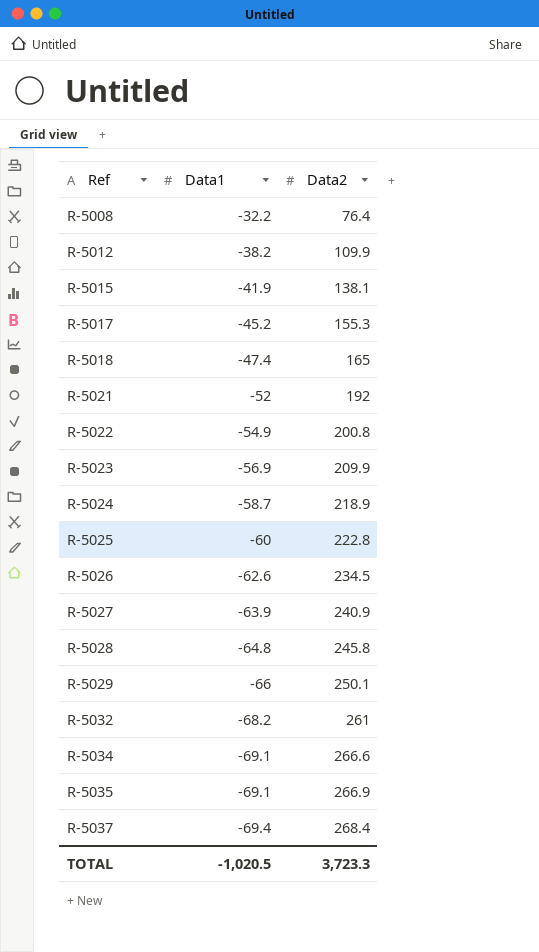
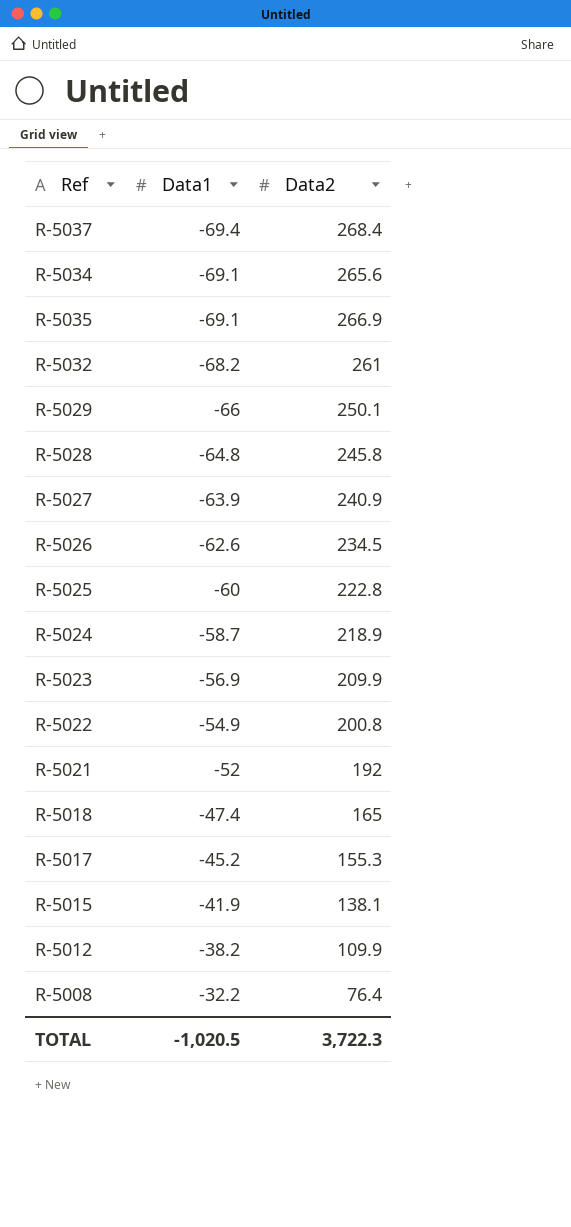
row order: Ref ascending -> Data1 ascending
R-5034 | Data2: 266.6 -> 265.6
TOTAL | Data2: 3,723.3 -> 3,722.3

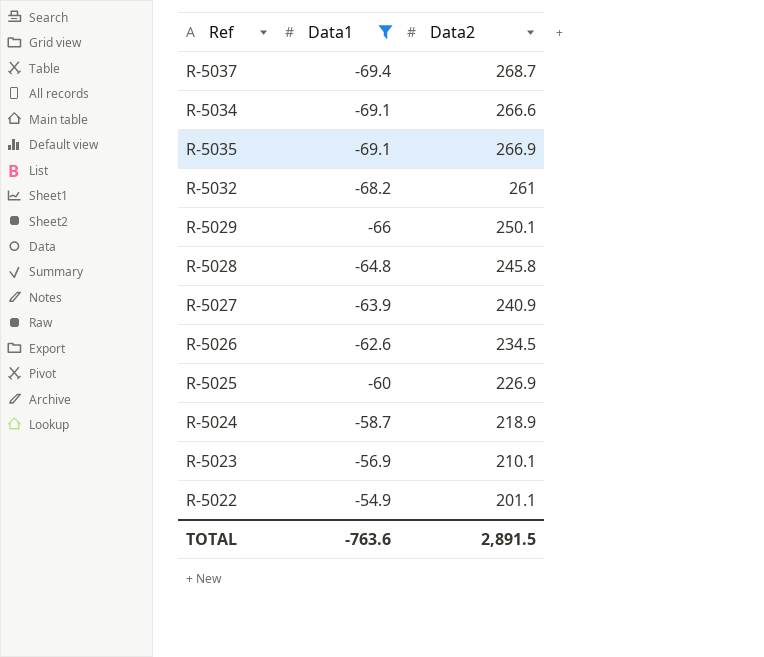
filter: none -> Data1 <= -54.9
R-5037 | Data2: 268.4 -> 268.7
R-5034 | Data2: 265.6 -> 266.6
R-5025 | Data2: 222.8 -> 226.9
R-5023 | Data2: 209.9 -> 210.1
R-5022 | Data2: 200.8 -> 201.1
TOTAL | Data1: -1,020.5 -> -763.6
TOTAL | Data2: 3,722.3 -> 2,891.5

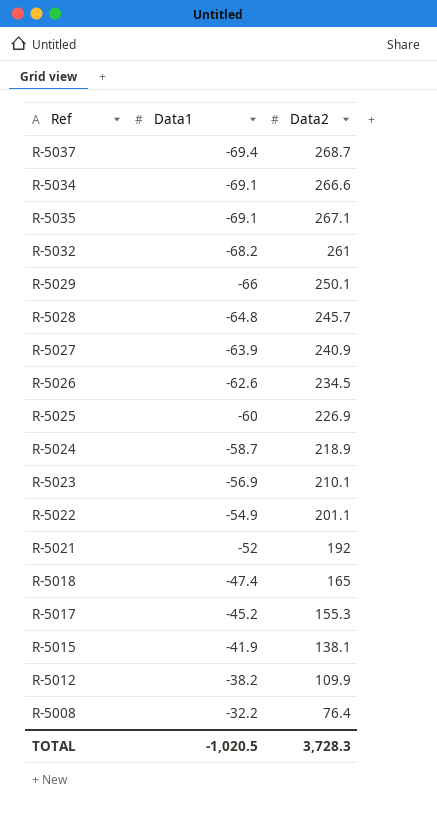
filter: Data1 <= -54.9 -> none
R-5035 | Data2: 266.9 -> 267.1
R-5028 | Data2: 245.8 -> 245.7
TOTAL | Data1: -763.6 -> -1,020.5
TOTAL | Data2: 2,891.5 -> 3,728.3

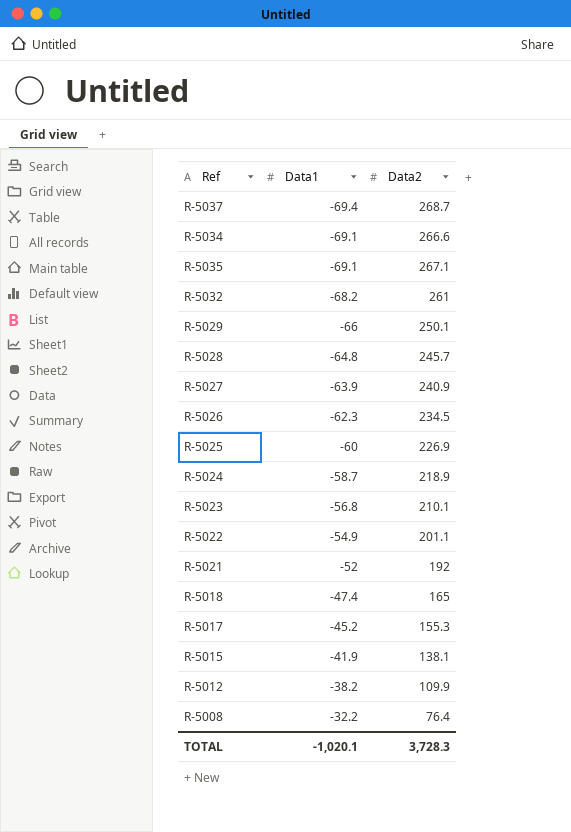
R-5026 | Data1: -62.6 -> -62.3
R-5023 | Data1: -56.9 -> -56.8
TOTAL | Data1: -1,020.5 -> -1,020.1

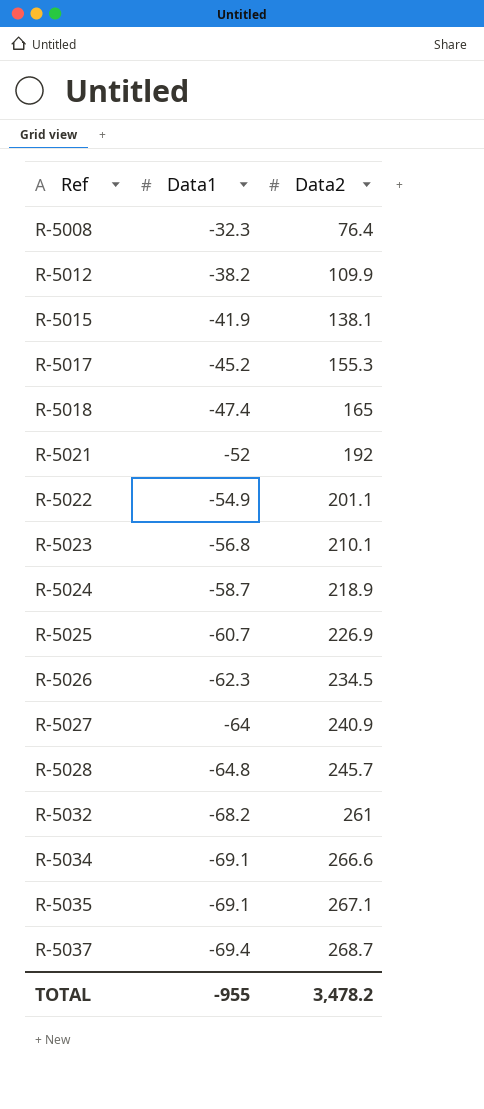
row order: Data1 ascending -> Ref ascending
row R-5029: -66 | 250.1 -> none
R-5008 | Data1: -32.2 -> -32.3
R-5025 | Data1: -60 -> -60.7
R-5027 | Data1: -63.9 -> -64
TOTAL | Data1: -1,020.1 -> -955
TOTAL | Data2: 3,728.3 -> 3,478.2

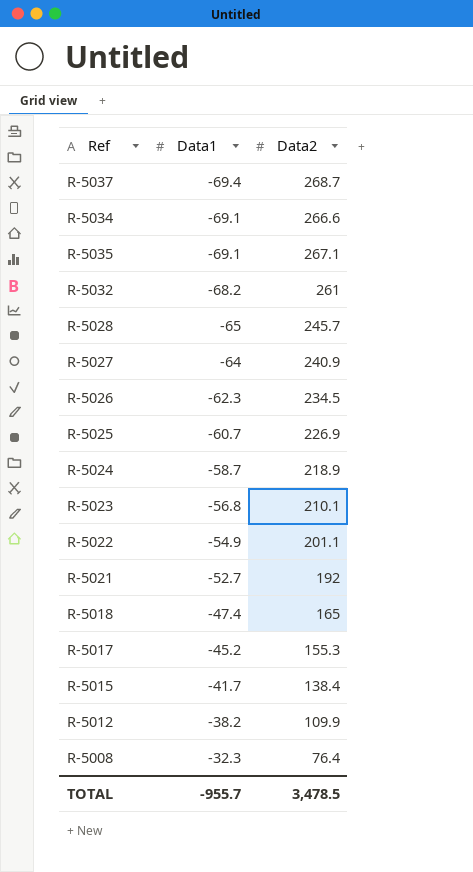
row order: Ref ascending -> Data1 ascending
R-5028 | Data1: -64.8 -> -65
R-5021 | Data1: -52 -> -52.7
R-5015 | Data1: -41.9 -> -41.7
R-5015 | Data2: 138.1 -> 138.4
TOTAL | Data1: -955 -> -955.7
TOTAL | Data2: 3,478.2 -> 3,478.5

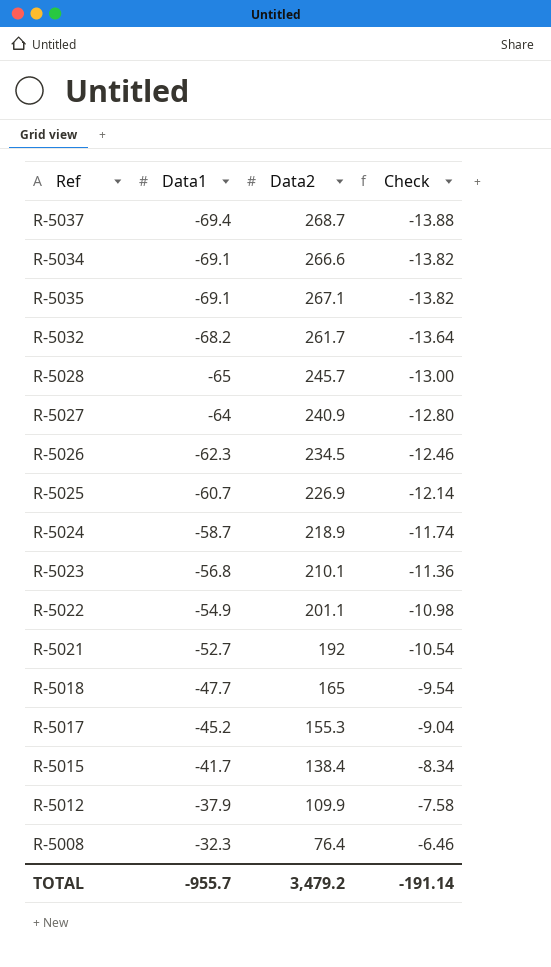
column Check | formula: none -> [Data1] * 0.2
R-5032 | Data2: 261 -> 261.7
R-5018 | Data1: -47.4 -> -47.7
R-5012 | Data1: -38.2 -> -37.9
TOTAL | Data2: 3,478.5 -> 3,479.2

